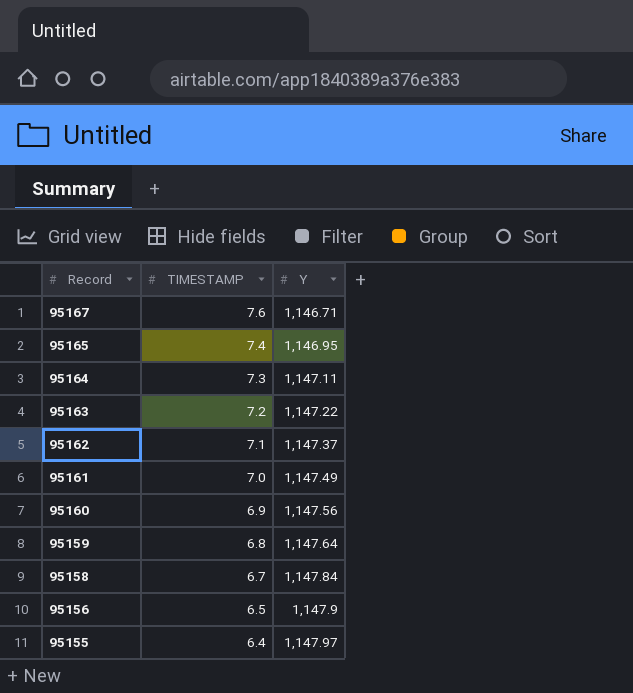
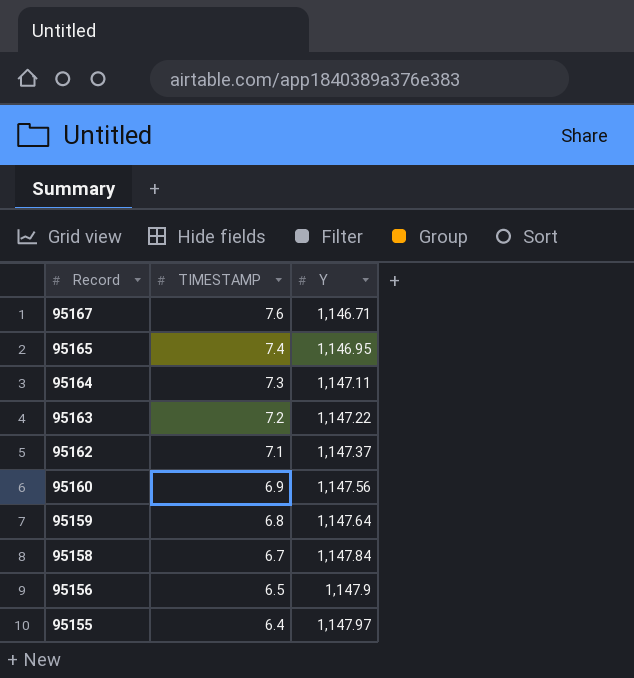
row 95161: 7.0 | 1,147.49 -> none

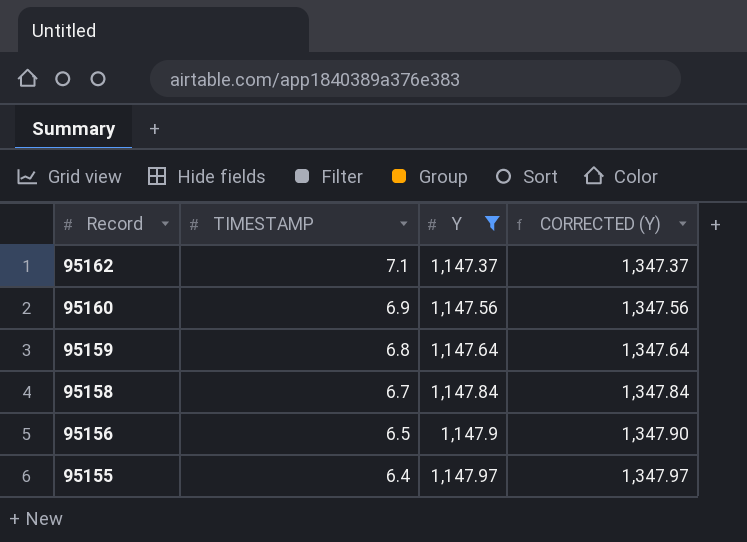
filter: none -> Y >= 1,147.37
column CORRECTED (Y) | formula: none -> [Y] + 200

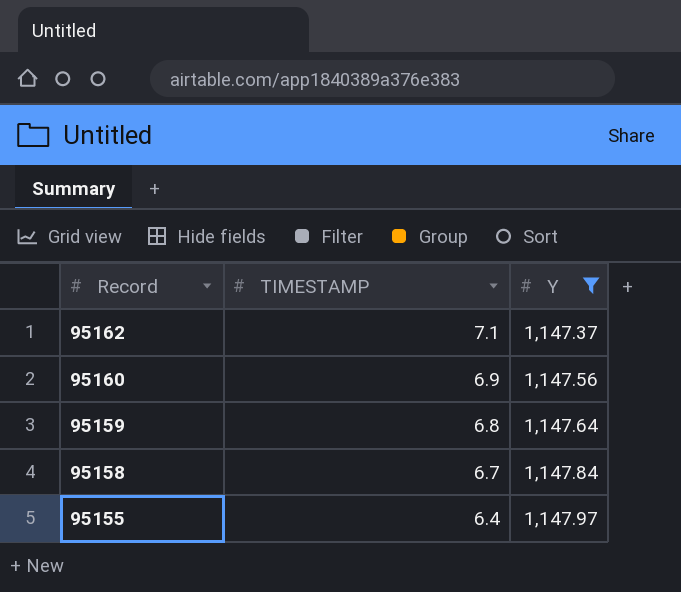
column CORRECTED (Y) | formula: [Y] + 200 -> none
row 95156: 6.5 | 1,147.9 | 1,347.90 -> none

